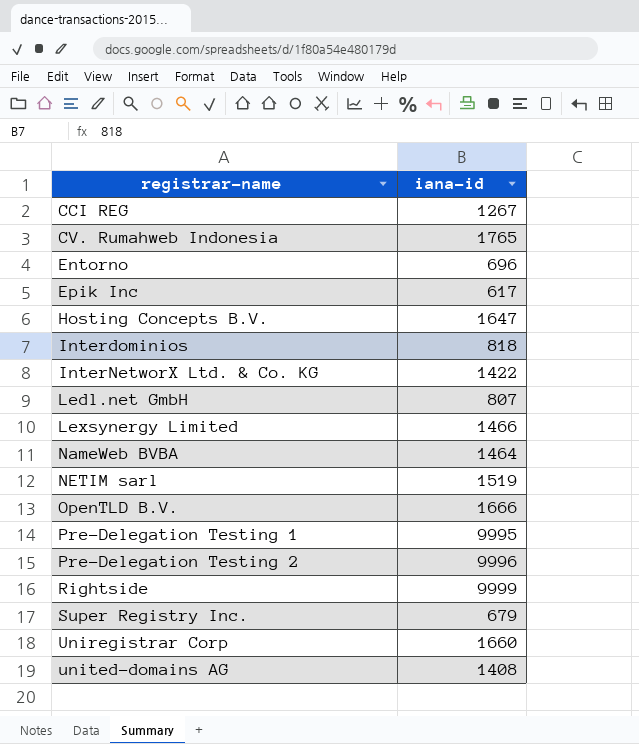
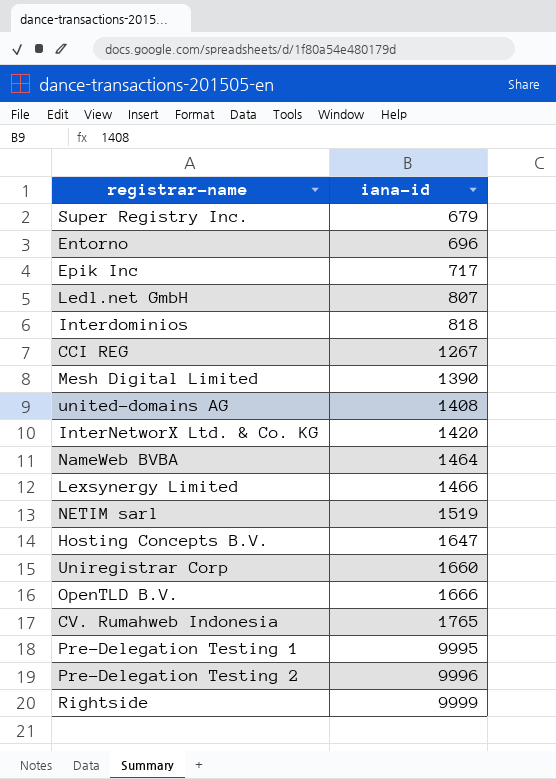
row order: registrar-name ascending -> iana-id ascending
Epik Inc | iana-id: 617 -> 717
row Mesh Digital Limited: none -> 1390
InterNetworX Ltd. & Co. KG | iana-id: 1422 -> 1420

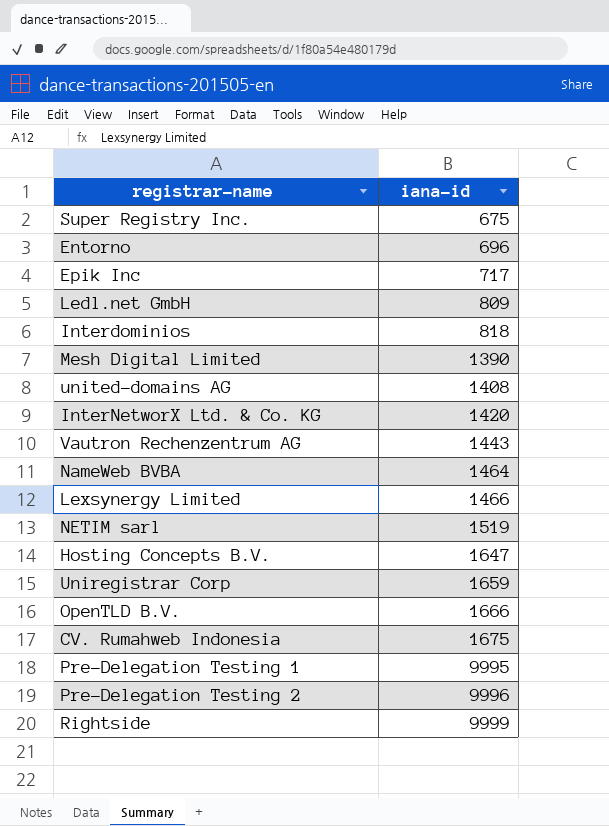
row CCI REG: 1267 -> none
Super Registry Inc. | iana-id: 679 -> 675
Ledl.net GmbH | iana-id: 807 -> 809
row Vautron Rechenzentrum AG: none -> 1443
Uniregistrar Corp | iana-id: 1660 -> 1659
CV. Rumahweb Indonesia | iana-id: 1765 -> 1675

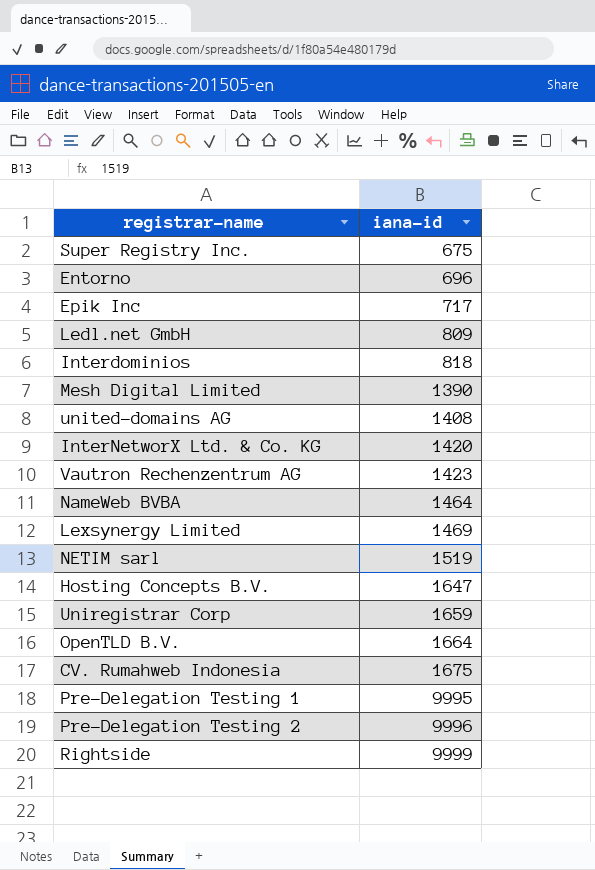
Vautron Rechenzentrum AG | iana-id: 1443 -> 1423
Lexsynergy Limited | iana-id: 1466 -> 1469
OpenTLD B.V. | iana-id: 1666 -> 1664

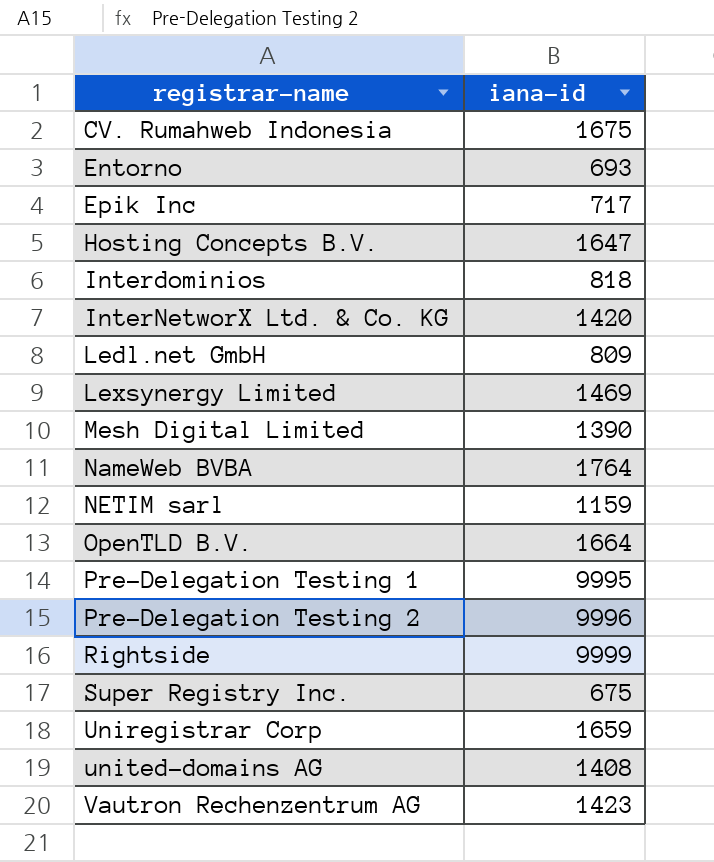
row order: iana-id ascending -> registrar-name ascending
Entorno | iana-id: 696 -> 693
NameWeb BVBA | iana-id: 1464 -> 1764
NETIM sarl | iana-id: 1519 -> 1159

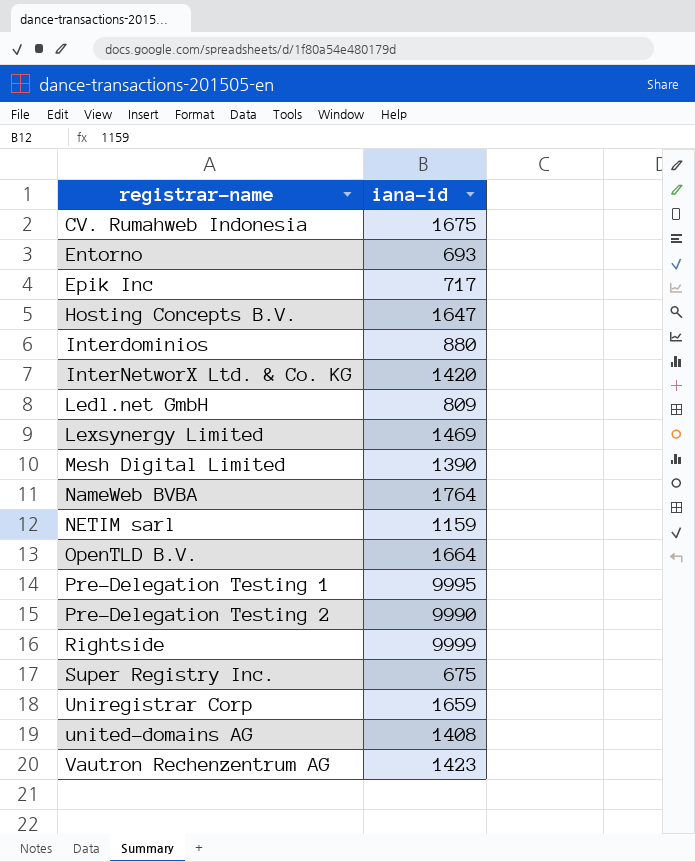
Interdominios | iana-id: 818 -> 880
Pre-Delegation Testing 2 | iana-id: 9996 -> 9990

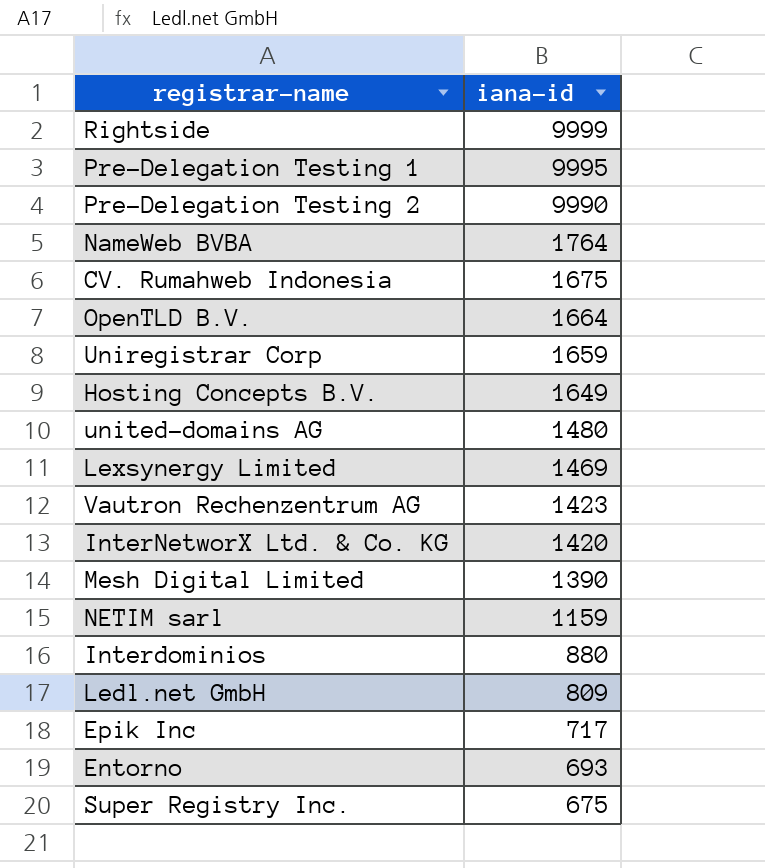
row order: registrar-name ascending -> iana-id descending
Hosting Concepts B.V. | iana-id: 1647 -> 1649
united-domains AG | iana-id: 1408 -> 1480

